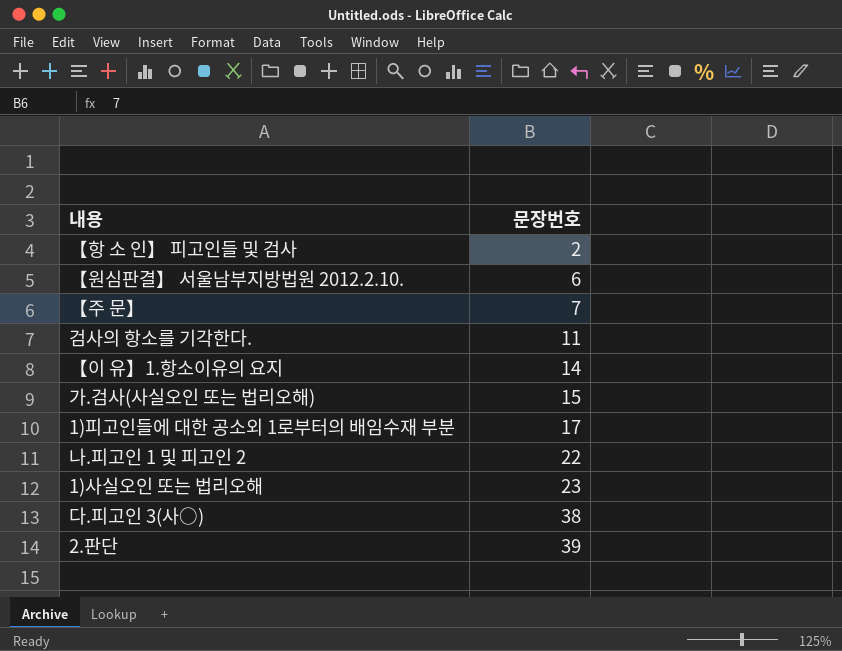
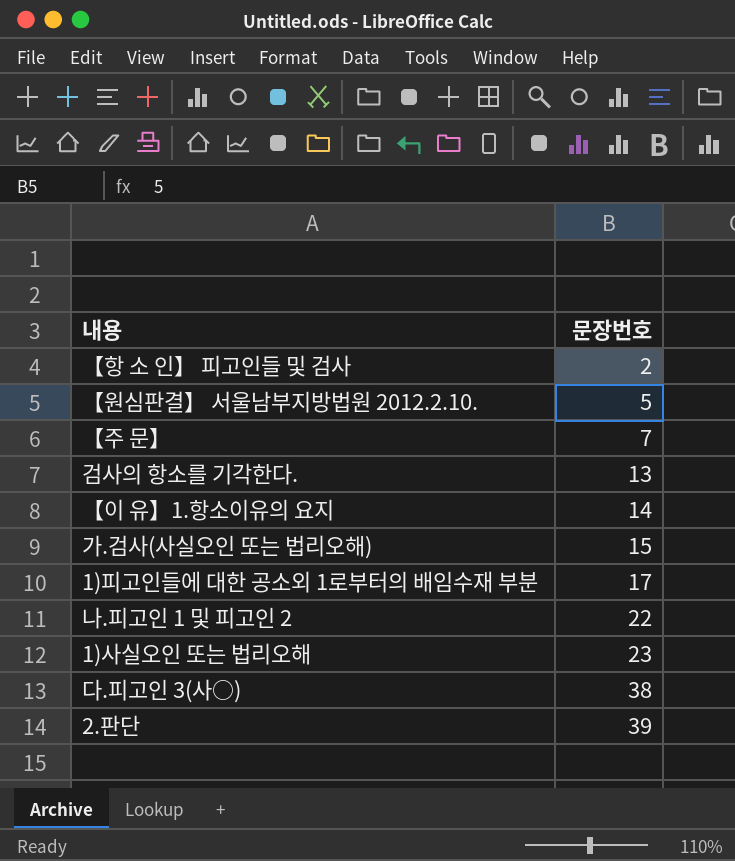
【원심판결】 서울남부지방법원 2012.2.10. | 문장번호: 6 -> 5
검사의 항소를 기각한다. | 문장번호: 11 -> 13

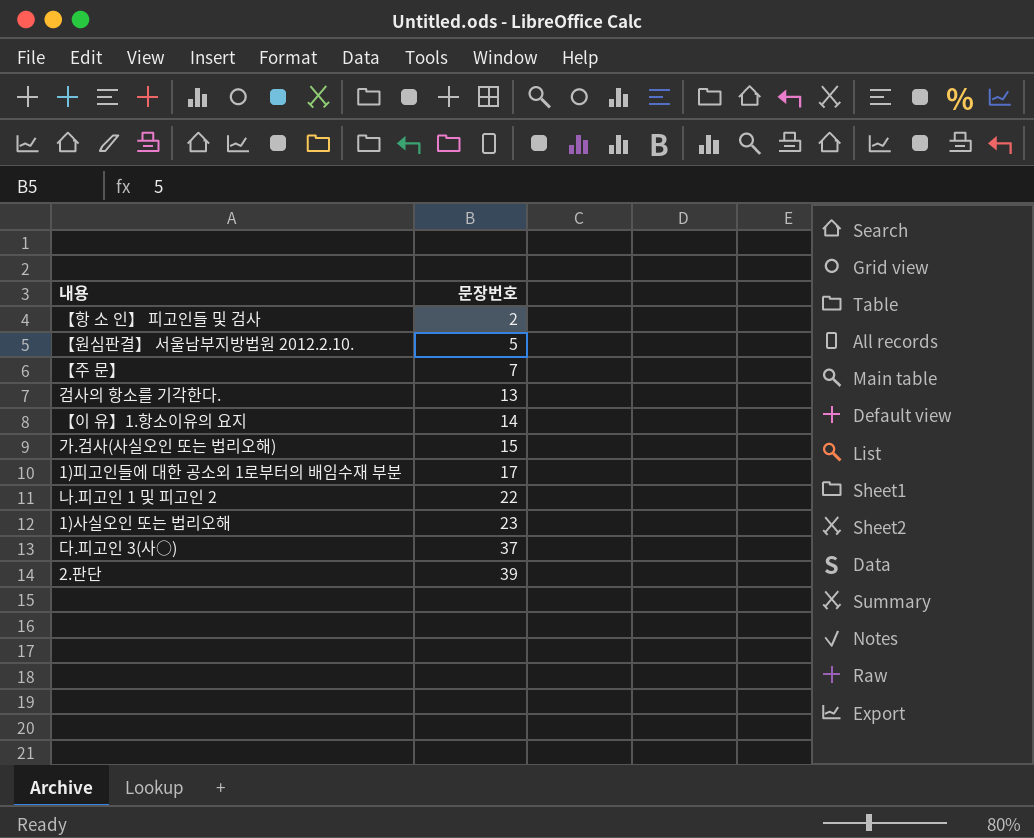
다.피고인 3(사○) | 문장번호: 38 -> 37

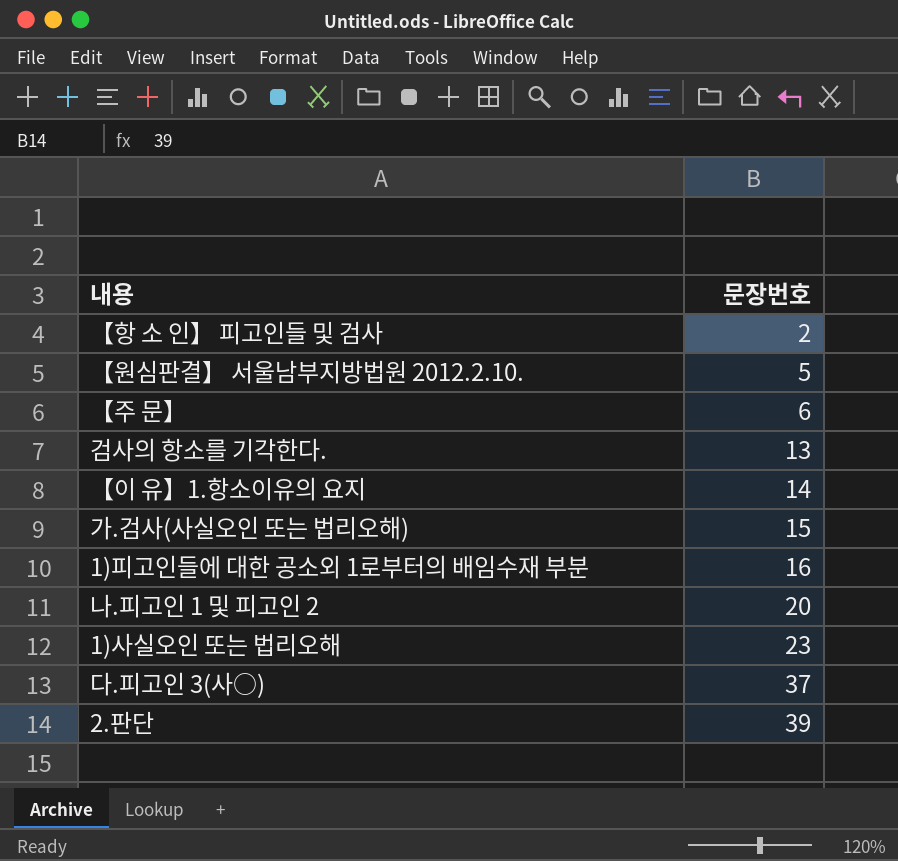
【주 문】 | 문장번호: 7 -> 6
1)피고인들에 대한 공소외 1로부터의 배임수재 부분 | 문장번호: 17 -> 16
나.피고인 1 및 피고인 2 | 문장번호: 22 -> 20

